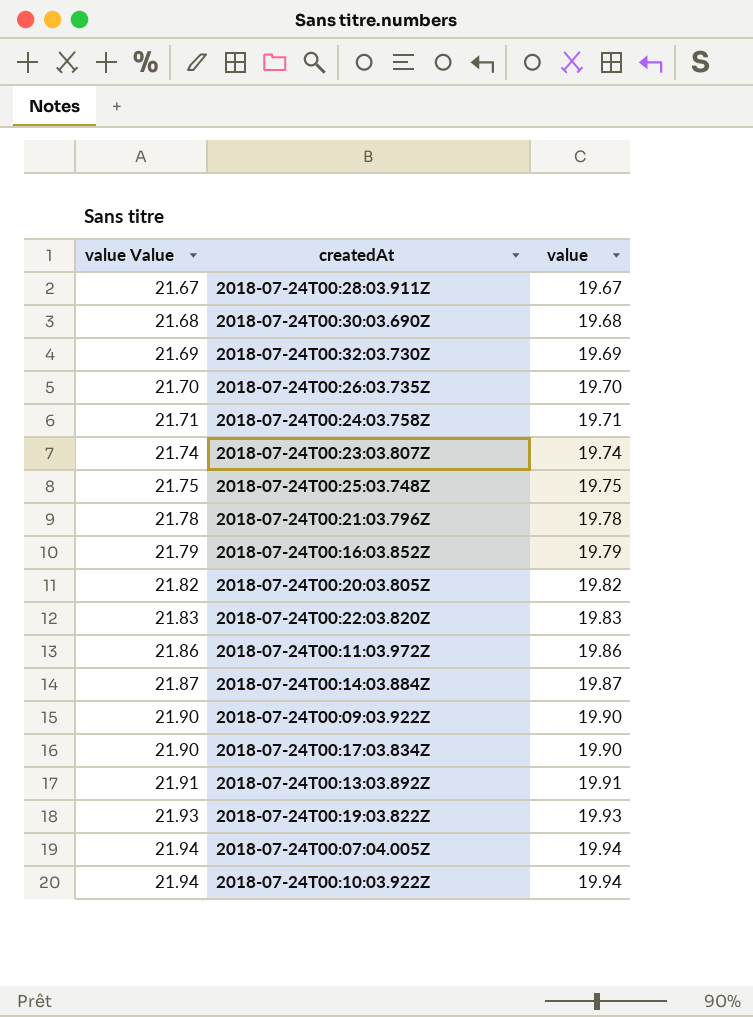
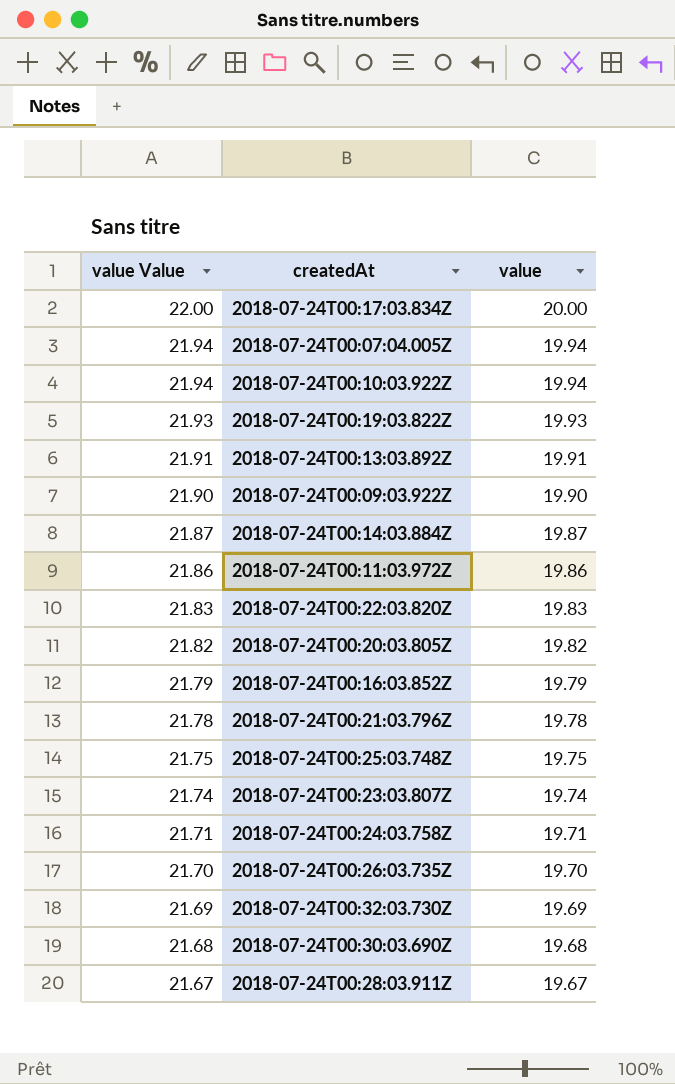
row order: value Value ascending -> value Value descending
2018-07-24T00:17:03.834Z | value Value: 21.90 -> 22.00
2018-07-24T00:17:03.834Z | value: 19.90 -> 20.00

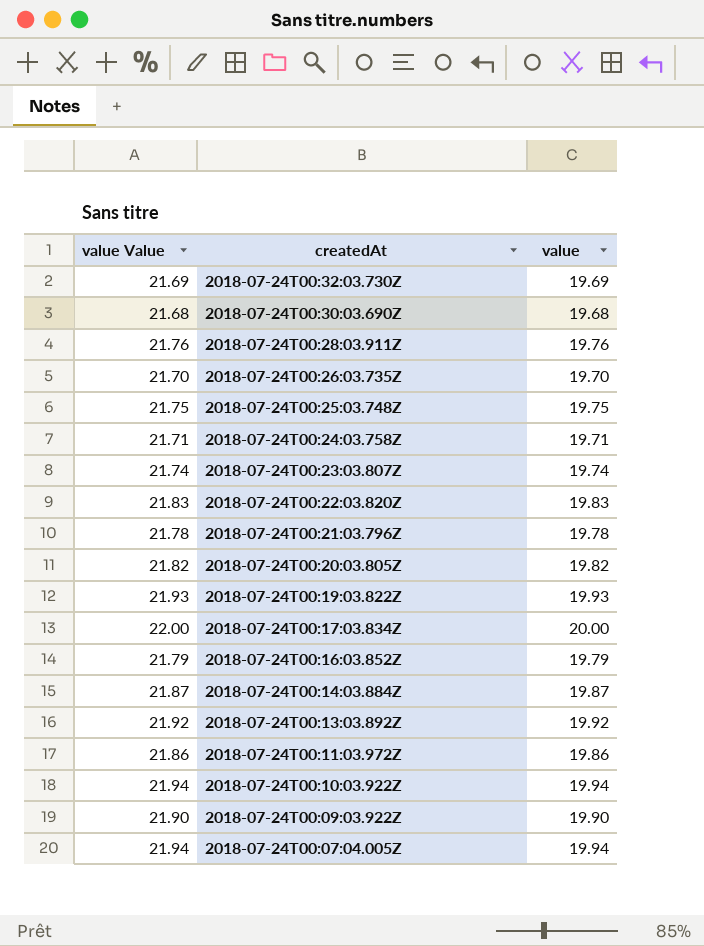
row order: value Value descending -> createdAt descending
2018-07-24T00:28:03.911Z | value Value: 21.67 -> 21.76
2018-07-24T00:28:03.911Z | value: 19.67 -> 19.76
2018-07-24T00:13:03.892Z | value Value: 21.91 -> 21.92
2018-07-24T00:13:03.892Z | value: 19.91 -> 19.92

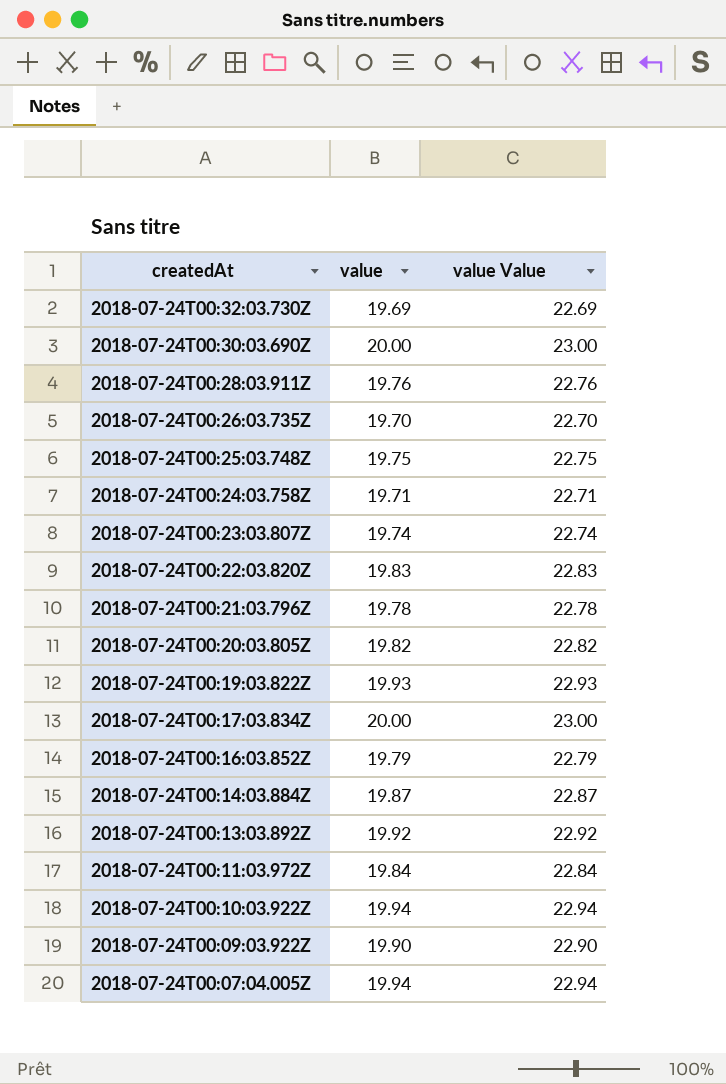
column value Value | formula: [value] + 2 -> [value] + 3
column value Value | position: 1 -> 3
2018-07-24T00:30:03.690Z | value: 19.68 -> 20.00
2018-07-24T00:11:03.972Z | value: 19.86 -> 19.84

